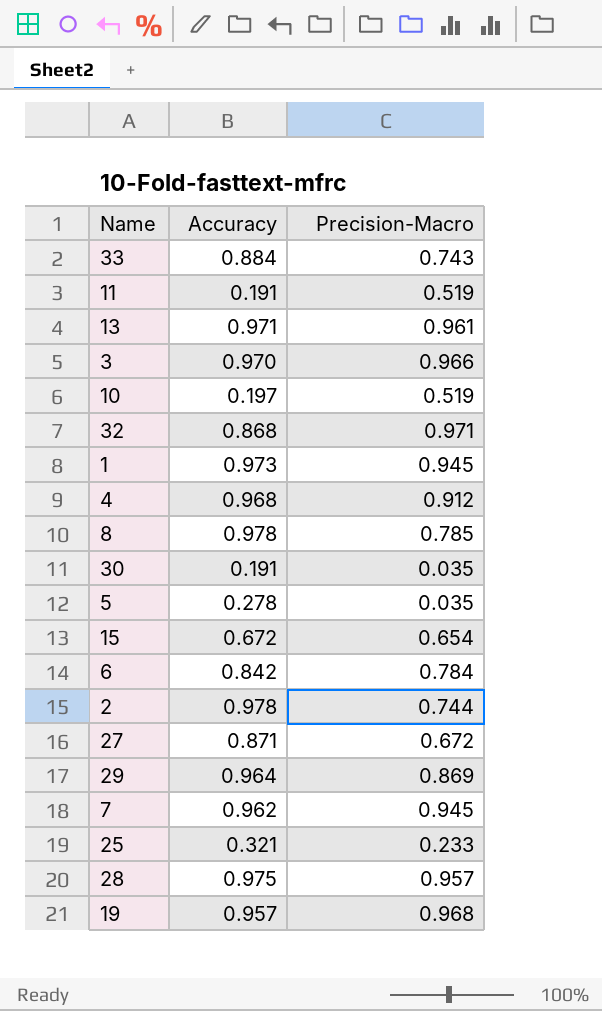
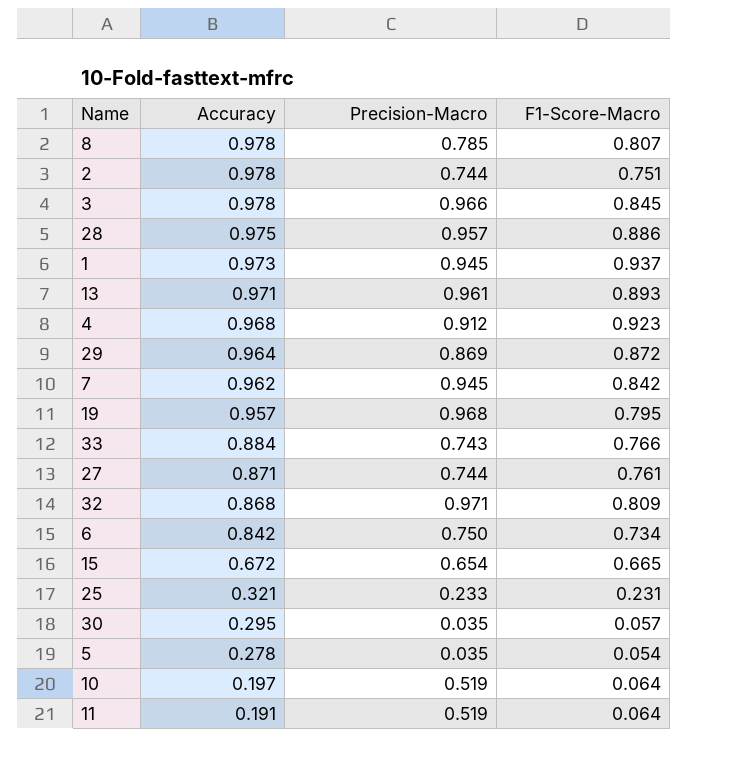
row order: none -> Accuracy descending
column F1-Score-Macro | position: none -> 4
3 | Accuracy: 0.970 -> 0.978
27 | Precision-Macro: 0.672 -> 0.744
6 | Precision-Macro: 0.784 -> 0.750
30 | Accuracy: 0.191 -> 0.295

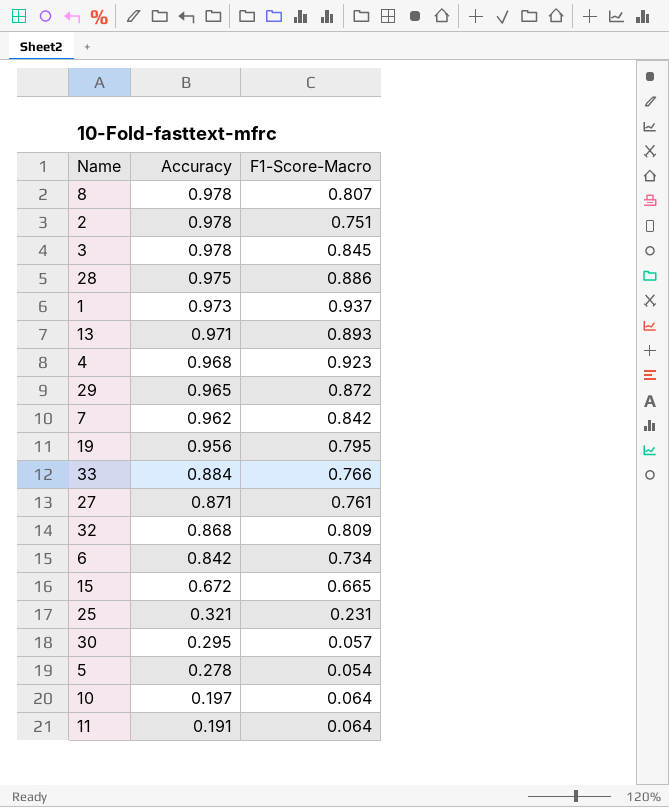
column Precision-Macro | position: 3 -> none
29 | Accuracy: 0.964 -> 0.965
19 | Accuracy: 0.957 -> 0.956

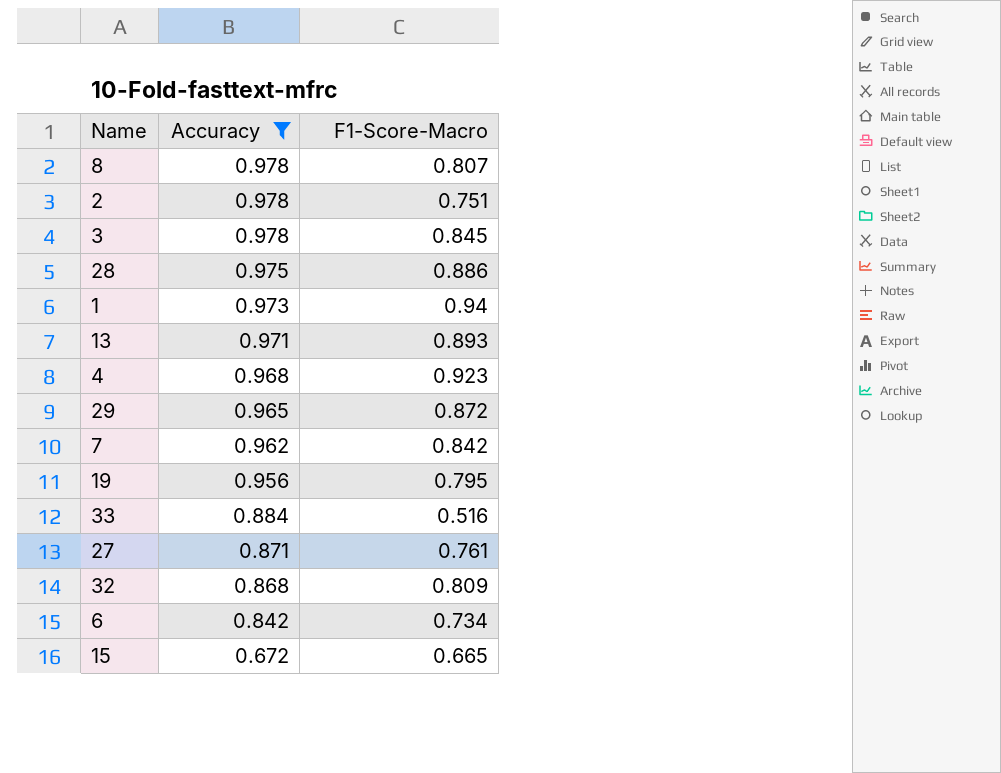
filter: none -> Accuracy >= 0.672
1 | F1-Score-Macro: 0.937 -> 0.94
33 | F1-Score-Macro: 0.766 -> 0.516

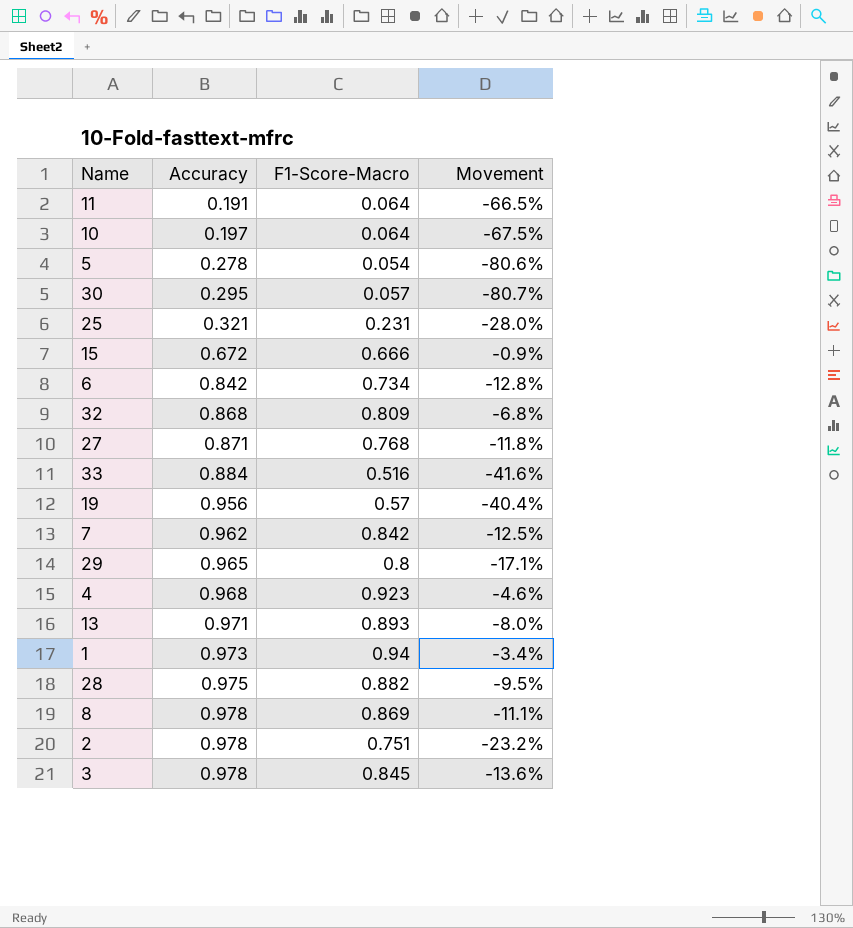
filter: Accuracy >= 0.672 -> none
row order: Accuracy descending -> Accuracy ascending
column Movement | formula: none -> ([F1-Score-Macro] - [Accuracy]) / [Accuracy]
15 | F1-Score-Macro: 0.665 -> 0.666
27 | F1-Score-Macro: 0.761 -> 0.768
19 | F1-Score-Macro: 0.795 -> 0.57
29 | F1-Score-Macro: 0.872 -> 0.8
28 | F1-Score-Macro: 0.886 -> 0.882
8 | F1-Score-Macro: 0.807 -> 0.869

